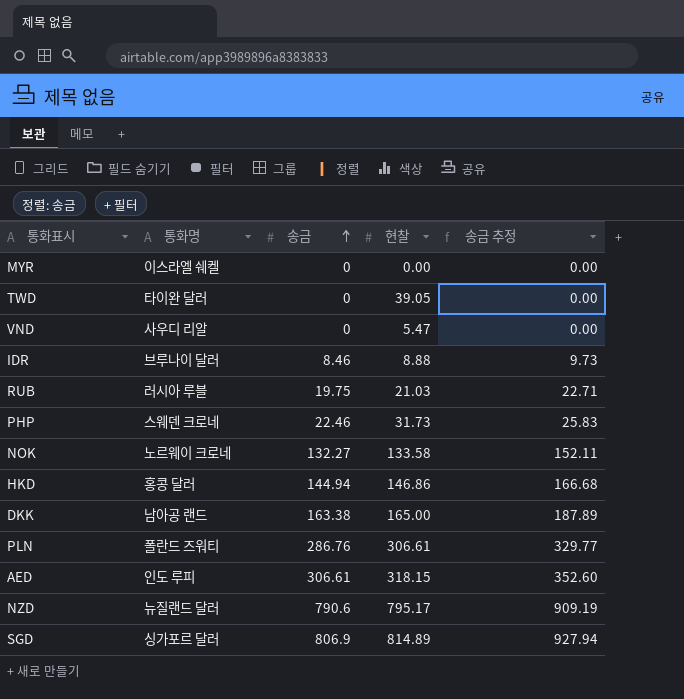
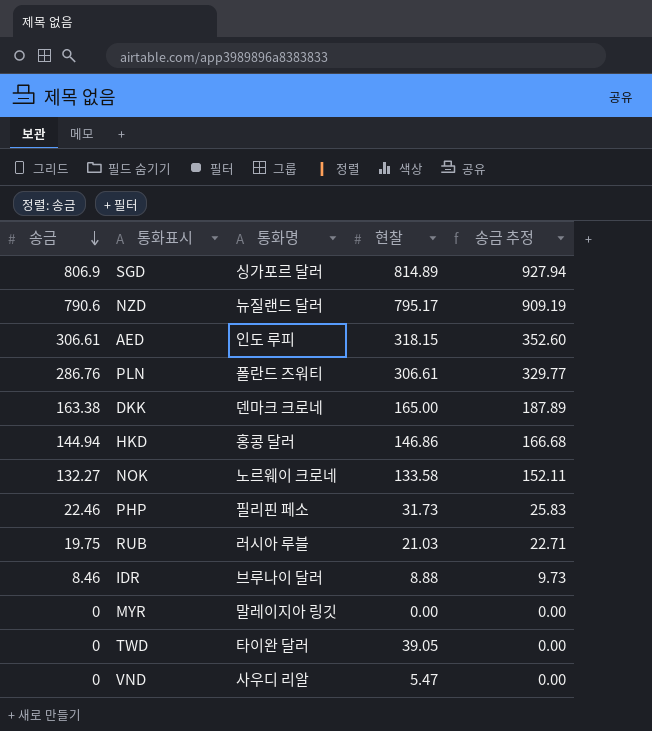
row order: 송금 ascending -> 송금 descending
column 송금 | position: 3 -> 1
DKK | 통화명: 남아공 랜드 -> 덴마크 크로네
PHP | 통화명: 스웨덴 크로네 -> 필리핀 페소
MYR | 통화명: 이스라엘 쉐켈 -> 말레이지아 링깃

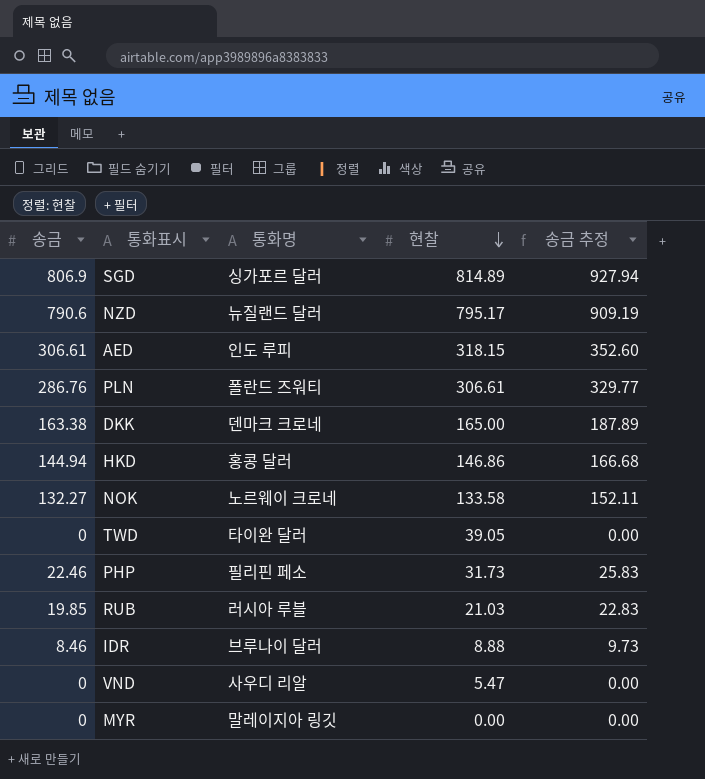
row order: 송금 descending -> 현찰 descending
RUB | 송금: 19.75 -> 19.85
RUB | 송금 추정: 22.71 -> 22.83

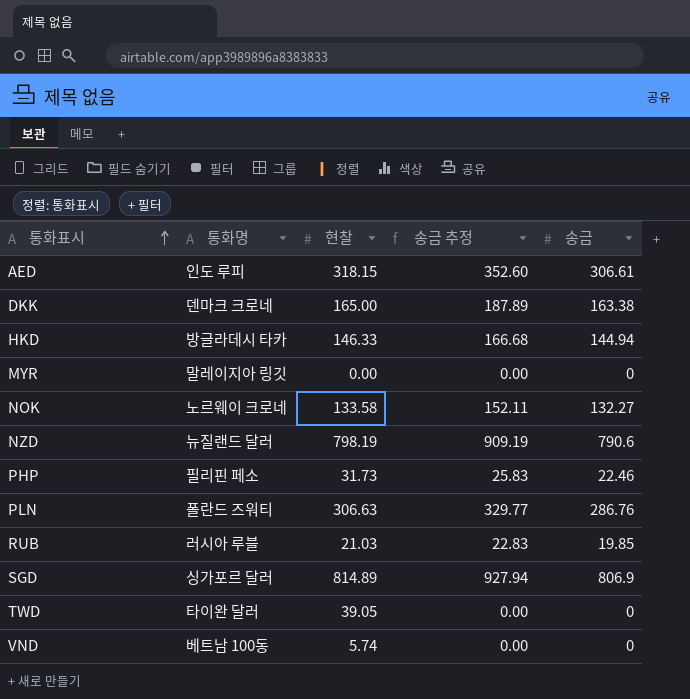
row order: 현찰 descending -> 통화표시 ascending
column 송금 | position: 1 -> 5
row IDR: 8.46 | 브루나이 달러 | 8.88 | 9.73 -> none
HKD | 통화명: 홍콩 달러 -> 방글라데시 타카
HKD | 현찰: 146.86 -> 146.33
NZD | 현찰: 795.17 -> 798.19
PLN | 현찰: 306.61 -> 306.63
VND | 통화명: 사우디 리알 -> 베트남 100동
VND | 현찰: 5.47 -> 5.74

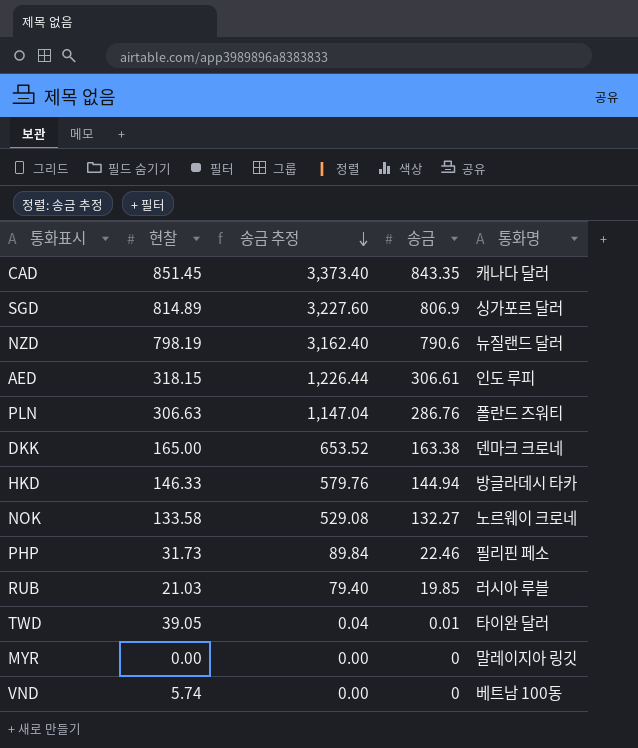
row order: 통화표시 ascending -> 송금 추정 descending
column 송금 추정 | formula: [송금] * 1.15 -> [송금] * 4
column 통화명 | position: 2 -> 5
row CAD: none -> 851.45 | 3,373.40 | 843.35 | 캐나다 달러
TWD | 송금: 0 -> 0.01

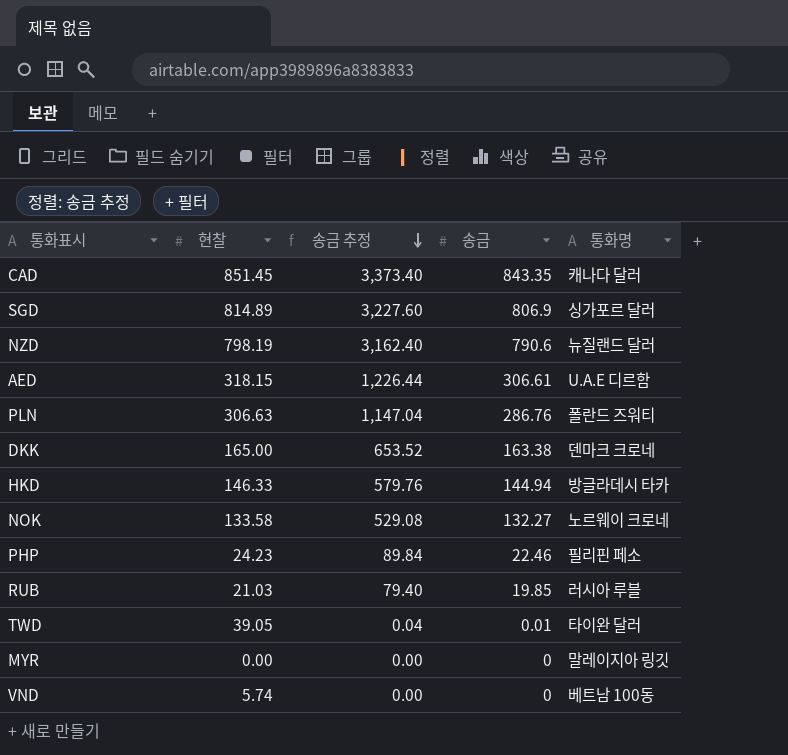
AED | 통화명: 인도 루피 -> U.A.E 디르함
PHP | 현찰: 31.73 -> 24.23

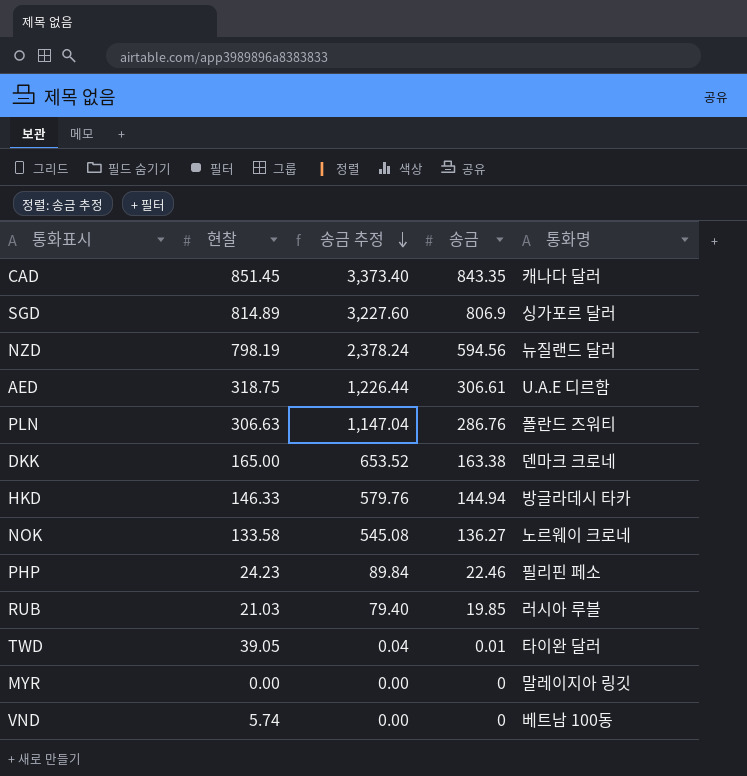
NZD | 송금 추정: 3,162.40 -> 2,378.24
NZD | 송금: 790.6 -> 594.56
AED | 현찰: 318.15 -> 318.75
NOK | 송금 추정: 529.08 -> 545.08
NOK | 송금: 132.27 -> 136.27

